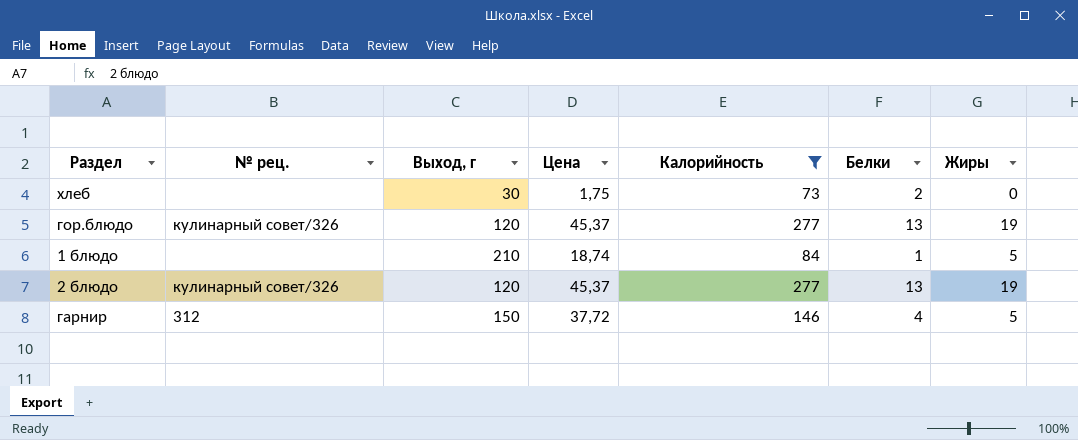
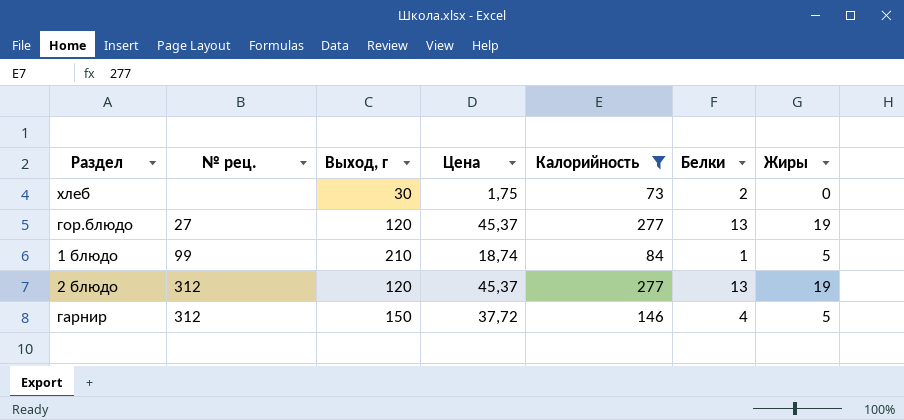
гор.блюдо | № рец.: кулинарный совет/326 -> 27
1 блюдо | № рец.: none -> 99
2 блюдо | № рец.: кулинарный совет/326 -> 312

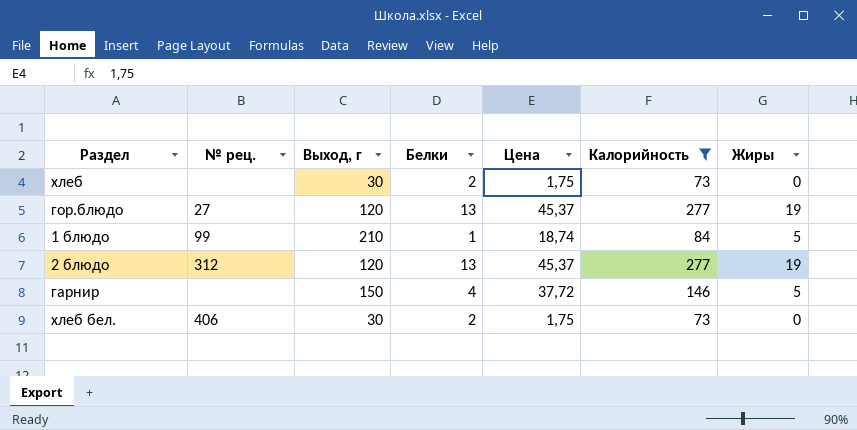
column Белки | position: 6 -> 4
гарнир | № рец.: 312 -> none
row хлеб бел.: none -> 406 | 30 | 2 | 1,75 | 73 | 0

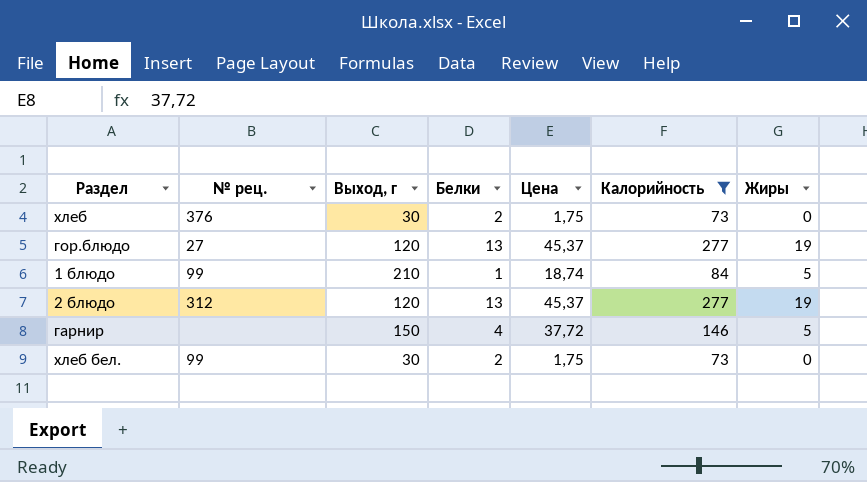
хлеб | № рец.: none -> 376
хлеб бел. | № рец.: 406 -> 99

